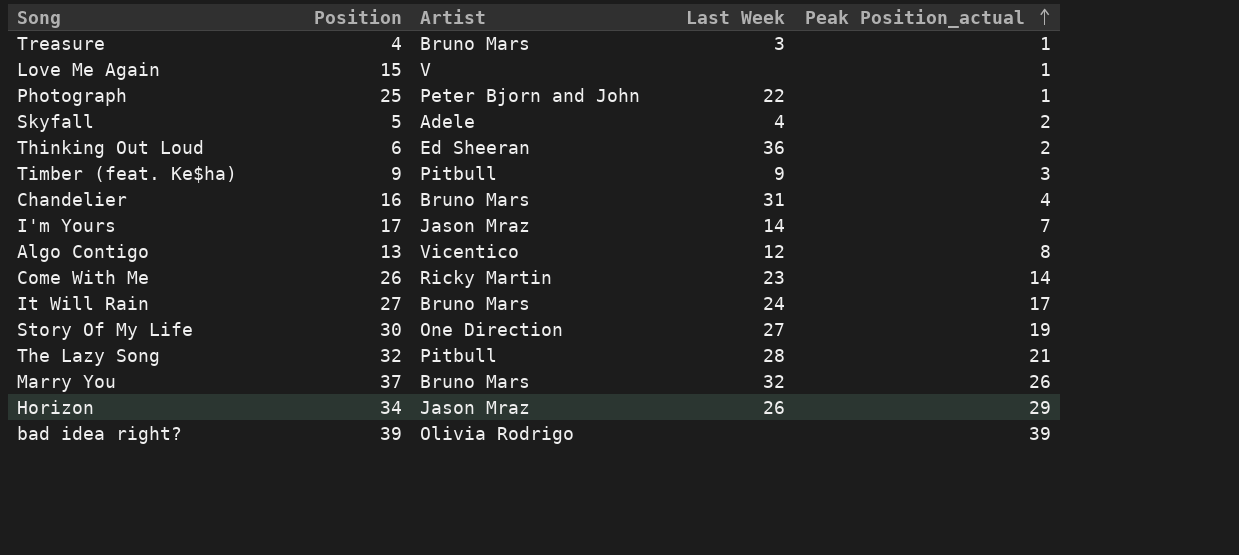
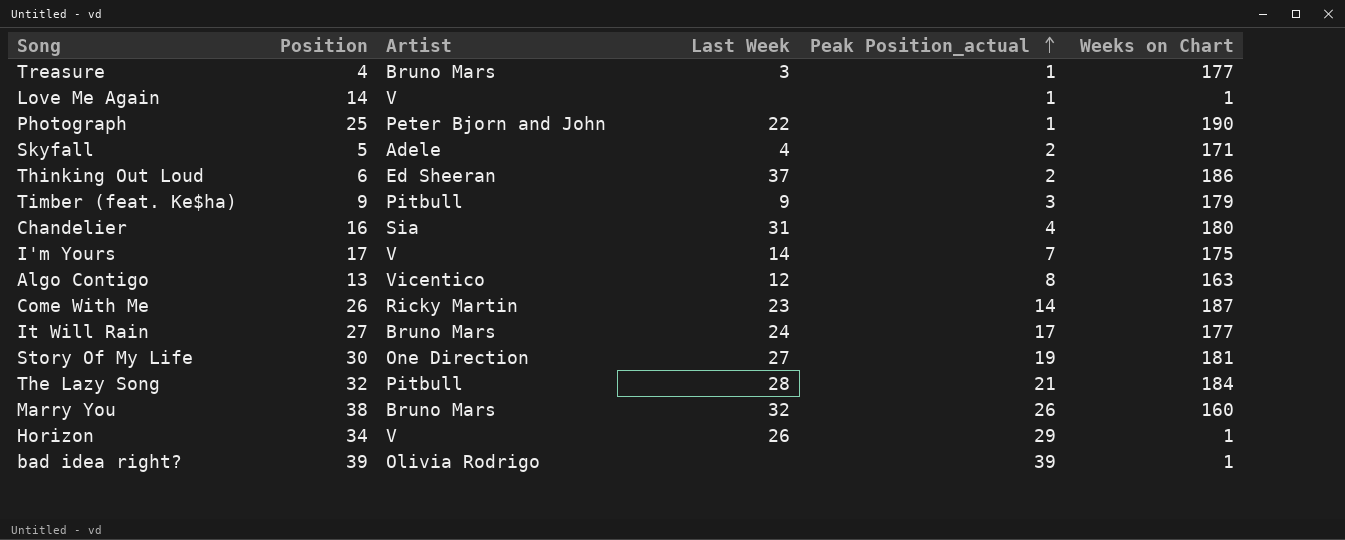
column Weeks on Chart | position: none -> 6
Love Me Again | Position: 15 -> 14
Thinking Out Loud | Last Week: 36 -> 37
Chandelier | Artist: Bruno Mars -> Sia
I'm Yours | Artist: Jason Mraz -> V
Marry You | Position: 37 -> 38
Horizon | Artist: Jason Mraz -> V

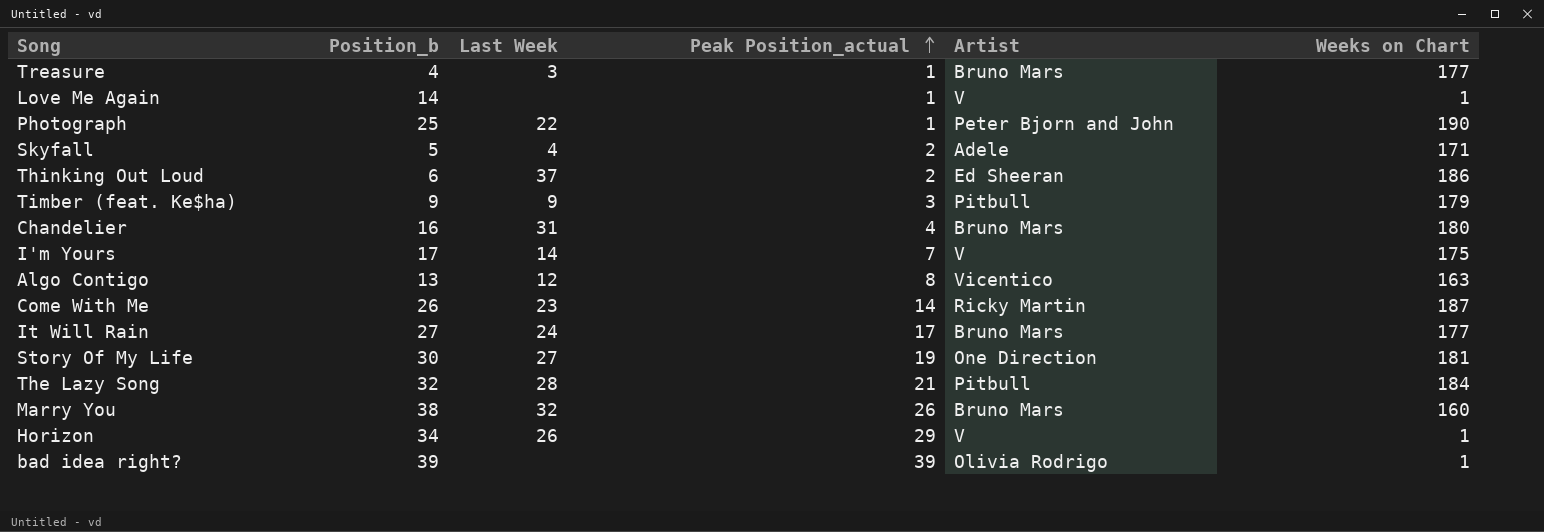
column name: Position -> Position_b
column Artist | position: 3 -> 5
Chandelier | Artist: Sia -> Bruno Mars

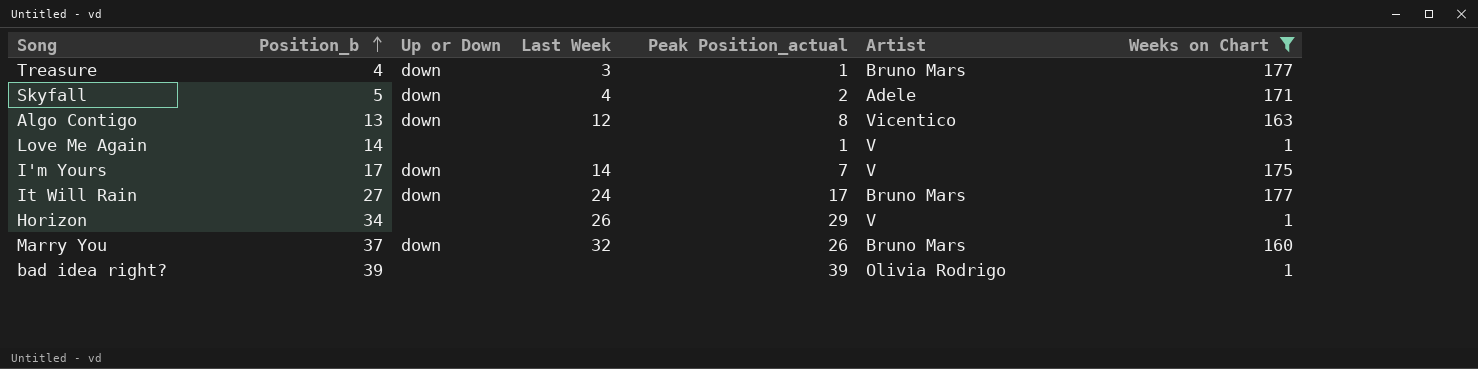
filter: none -> Weeks on Chart <= 177
row order: Peak Position_actual ascending -> Position_b ascending
column Up or Down | position: none -> 3
Marry You | Position_b: 38 -> 37

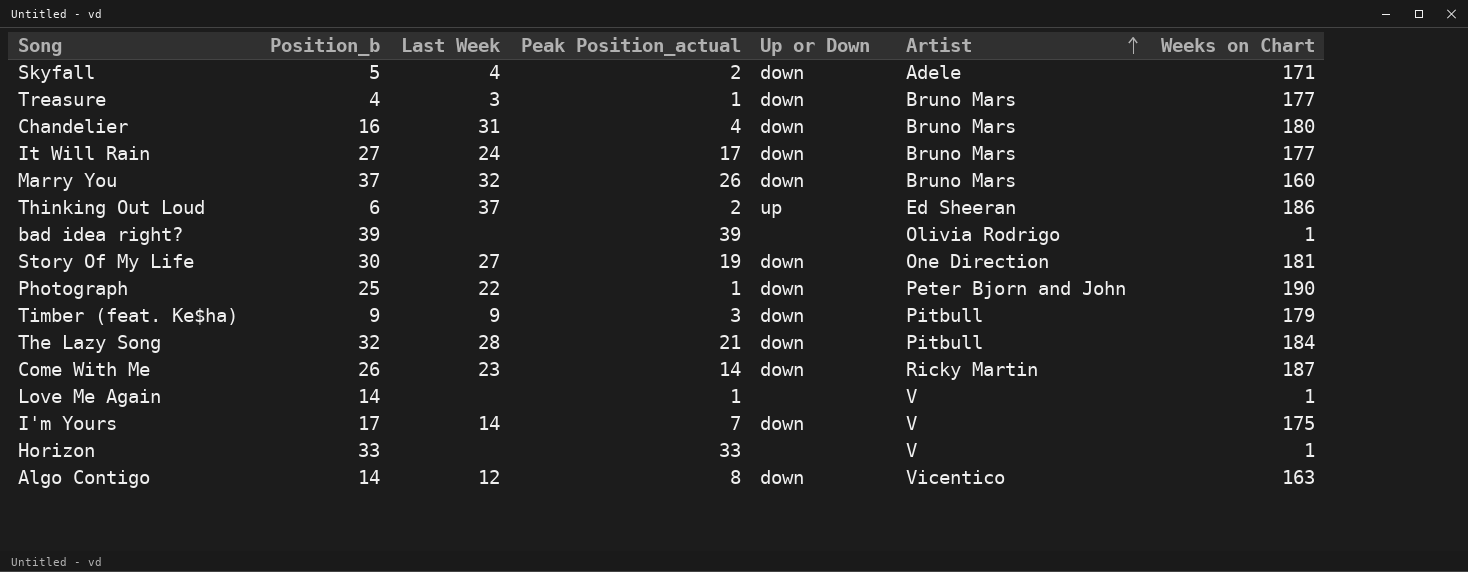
filter: Weeks on Chart <= 177 -> none
row order: Position_b ascending -> Artist ascending
column Up or Down | position: 3 -> 5
Horizon | Position_b: 34 -> 33
Horizon | Last Week: 26 -> none
Horizon | Peak Position_actual: 29 -> 33
Algo Contigo | Position_b: 13 -> 14

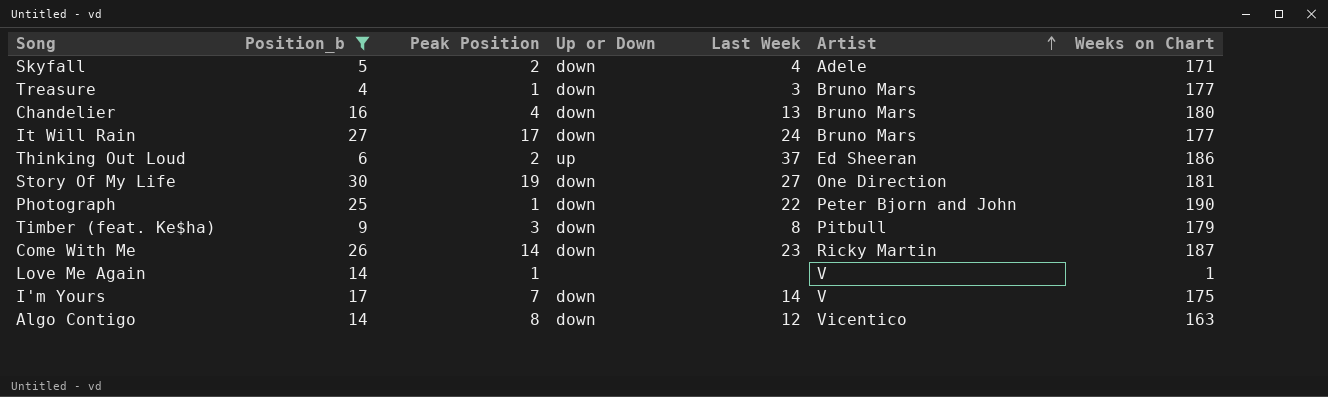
filter: none -> Position_b <= 30
column name: Peak Position_actual -> Peak Position
column Last Week | position: 3 -> 5
Chandelier | Last Week: 31 -> 13
Timber (feat. Ke$ha) | Last Week: 9 -> 8

